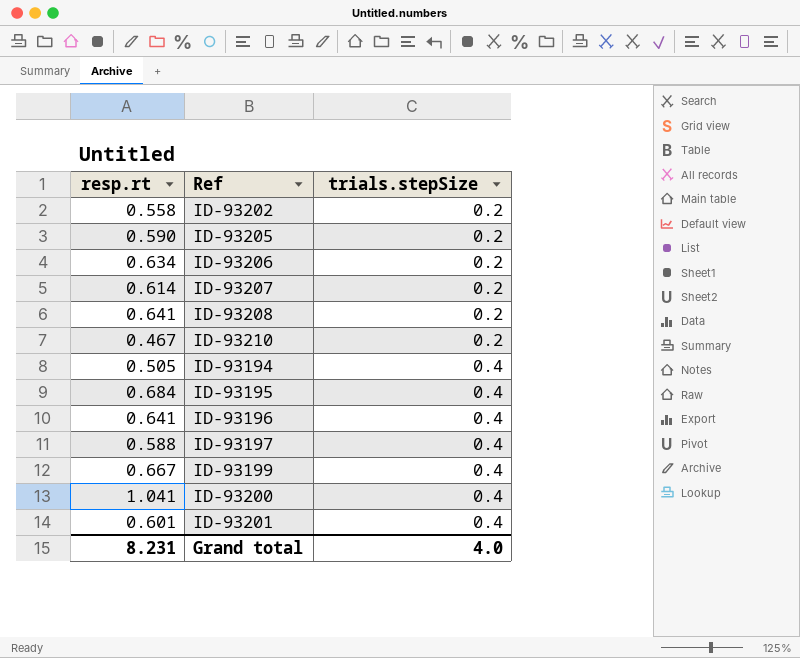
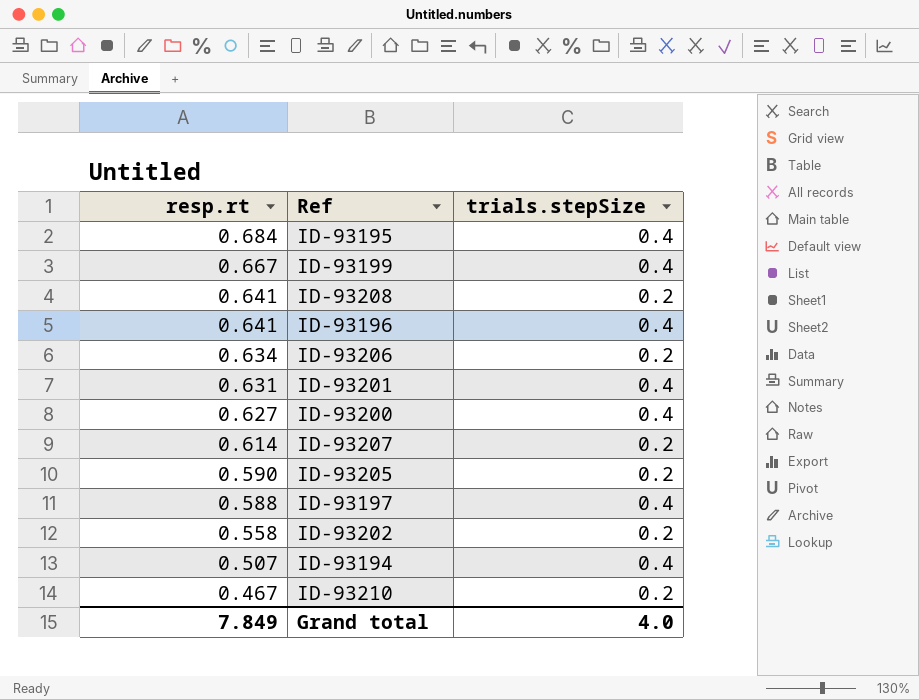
row order: trials.stepSize ascending -> resp.rt descending
ID-93201 | resp.rt: 0.601 -> 0.631
ID-93200 | resp.rt: 1.041 -> 0.627
ID-93194 | resp.rt: 0.505 -> 0.507
Grand total | resp.rt: 8.231 -> 7.849

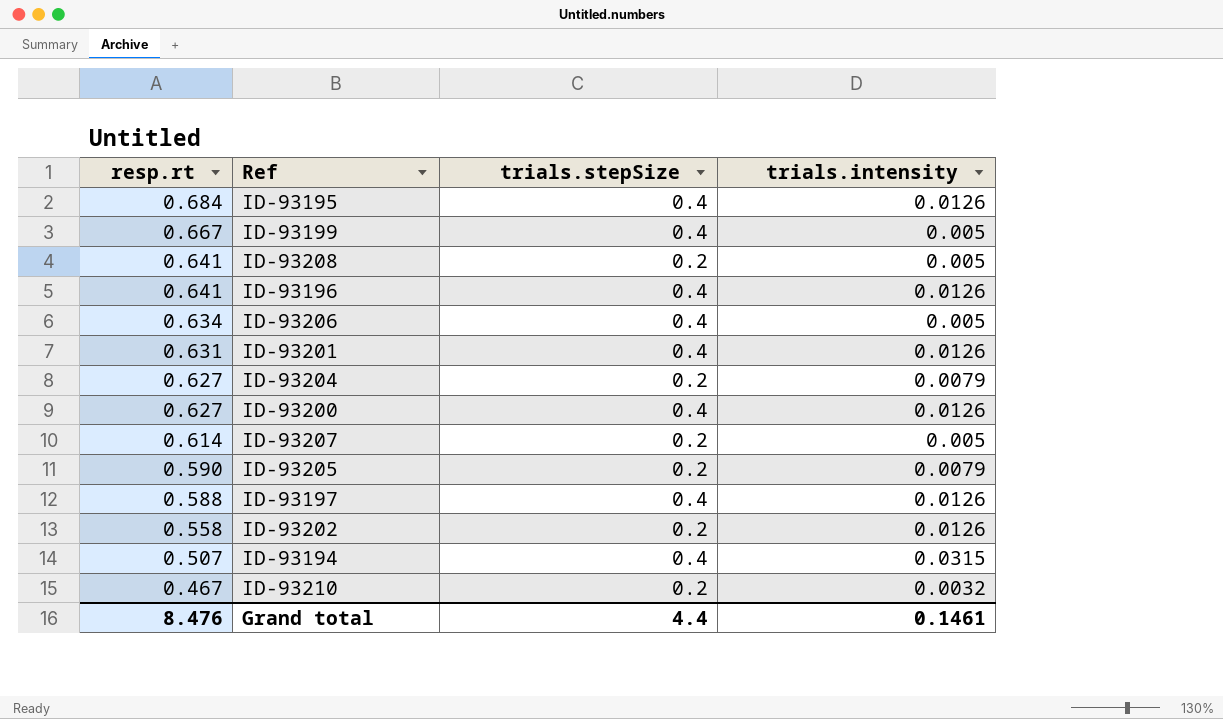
column trials.intensity | position: none -> 4
ID-93206 | trials.stepSize: 0.2 -> 0.4
row ID-93204: none -> 0.627 | 0.2 | 0.0079
Grand total | resp.rt: 7.849 -> 8.476
Grand total | trials.stepSize: 4.0 -> 4.4

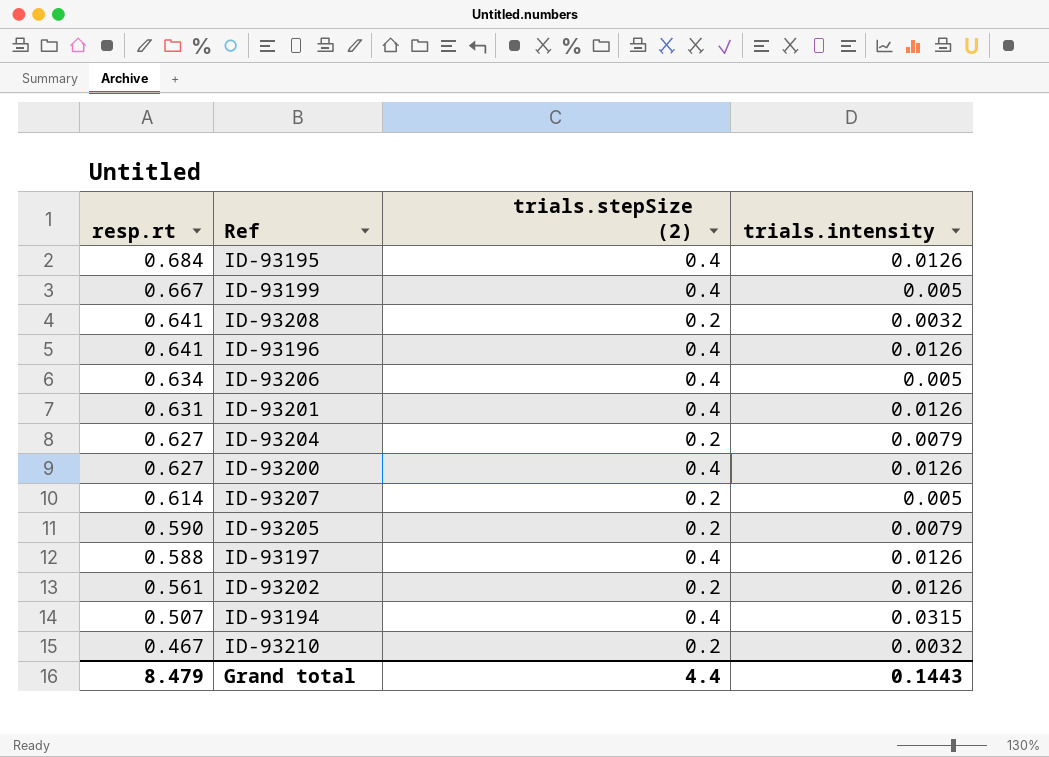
column name: trials.stepSize -> trials.stepSize (2)
ID-93208 | trials.intensity: 0.005 -> 0.0032
ID-93202 | resp.rt: 0.558 -> 0.561
Grand total | resp.rt: 8.476 -> 8.479
Grand total | trials.intensity: 0.1461 -> 0.1443

